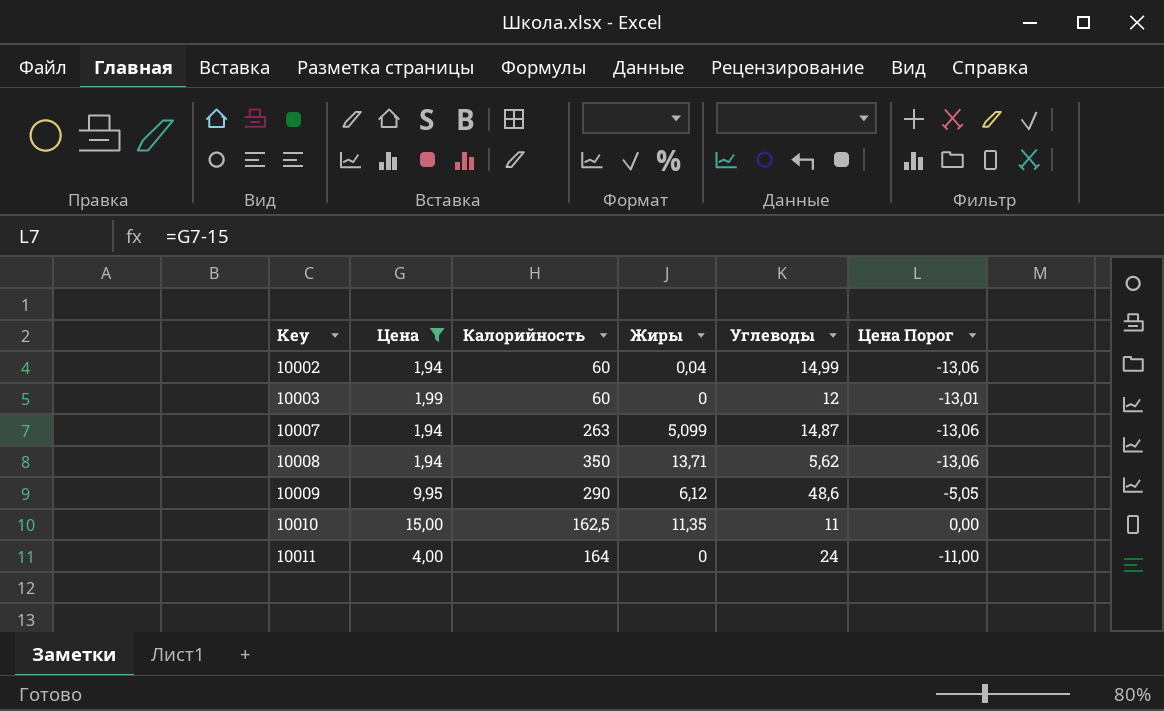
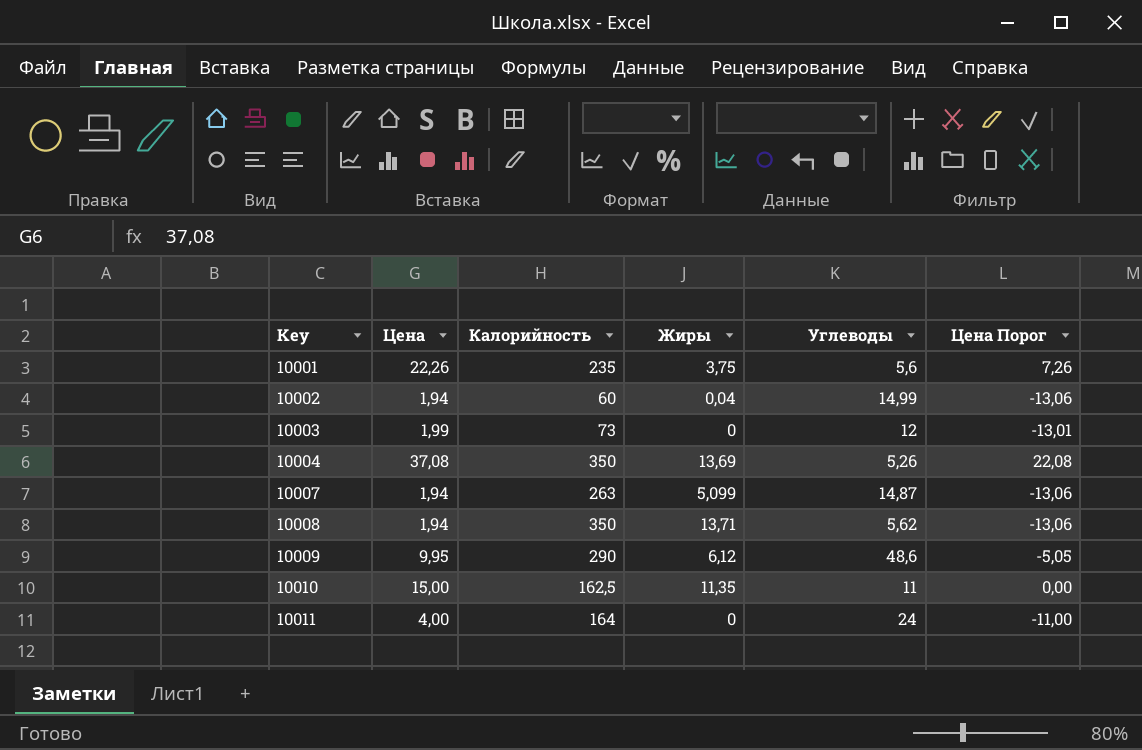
filter: Цена <= 15,00 -> none
10003 | Калорийность: 60 -> 73

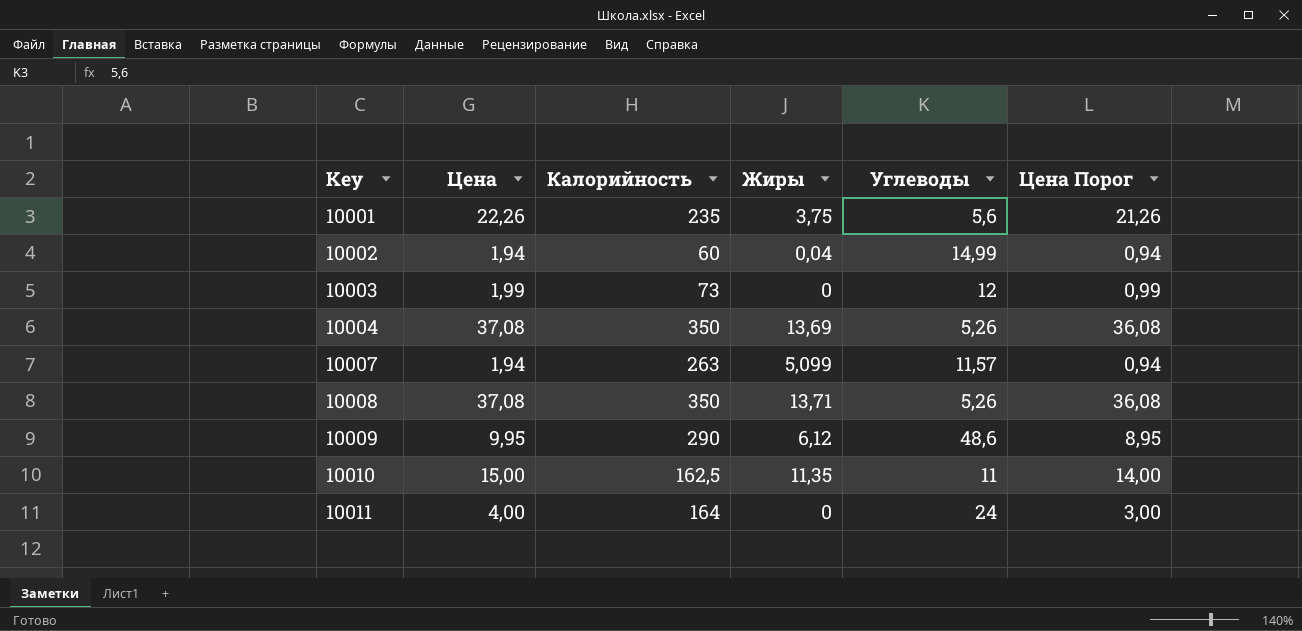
column Цена Порог | formula: [Цена] - 15 -> [Цена] - 1
10007 | Углеводы: 14,87 -> 11,57
10008 | Цена: 1,94 -> 37,08
10008 | Углеводы: 5,62 -> 5,26

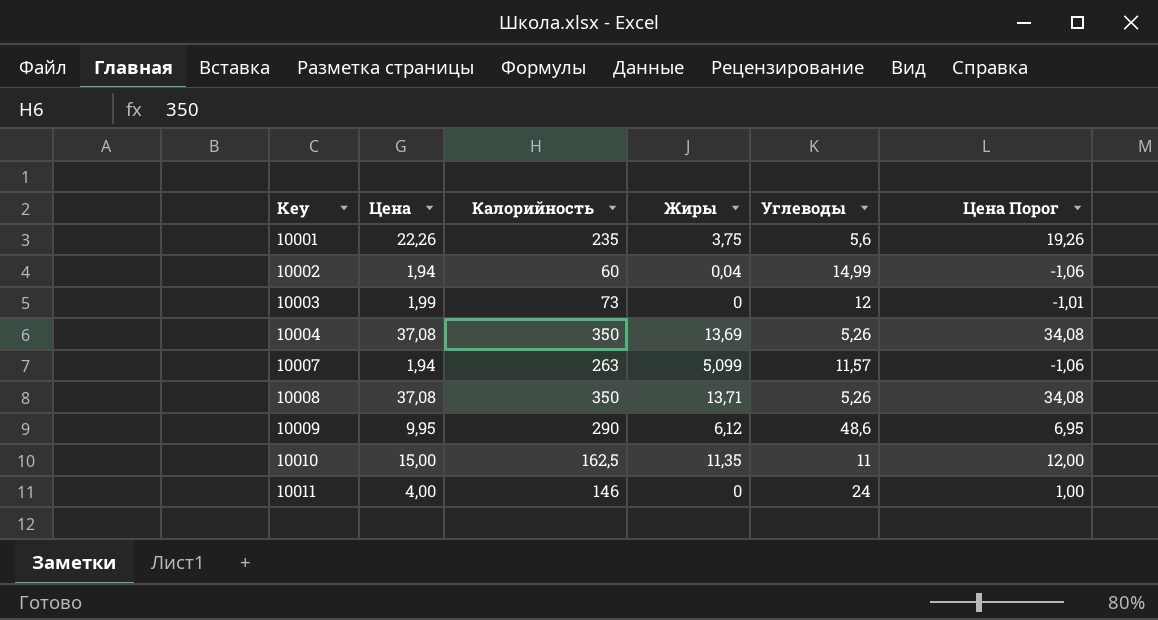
column Цена Порог | formula: [Цена] - 1 -> [Цена] - 3
10011 | Калорийность: 164 -> 146

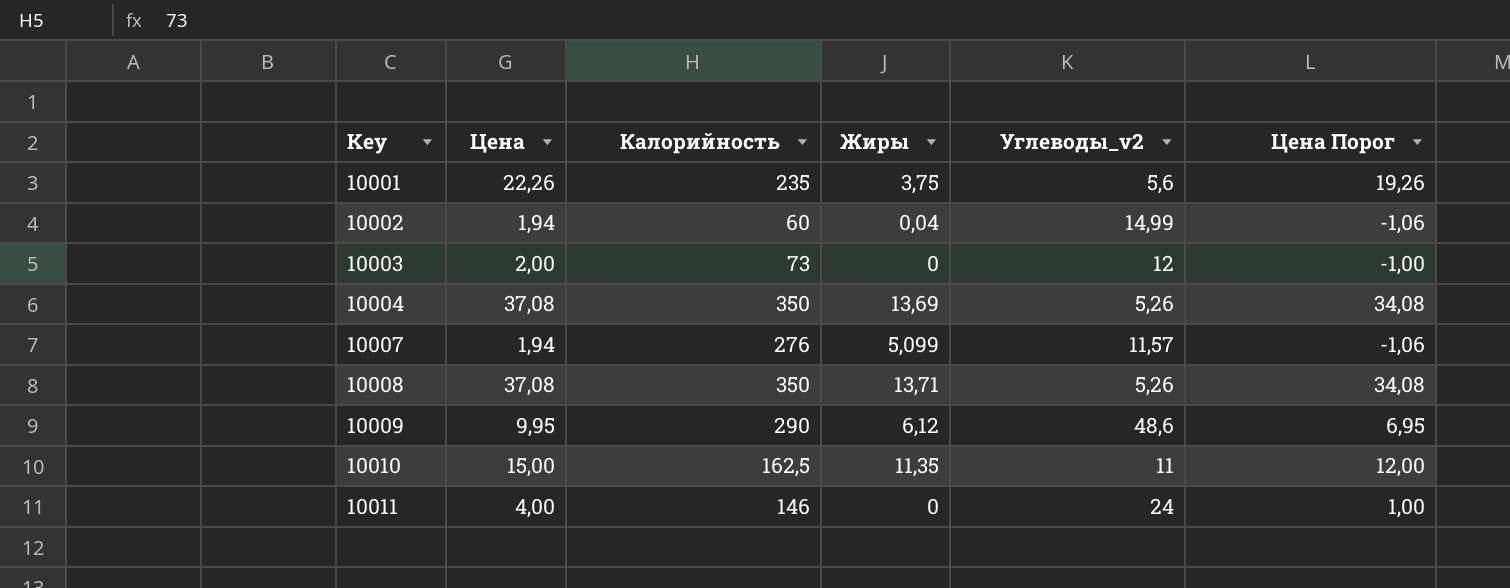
column name: Углеводы -> Углеводы_v2
10003 | Цена: 1,99 -> 2,00
10003 | Цена Порог: -1,01 -> -1,00
10007 | Калорийность: 263 -> 276

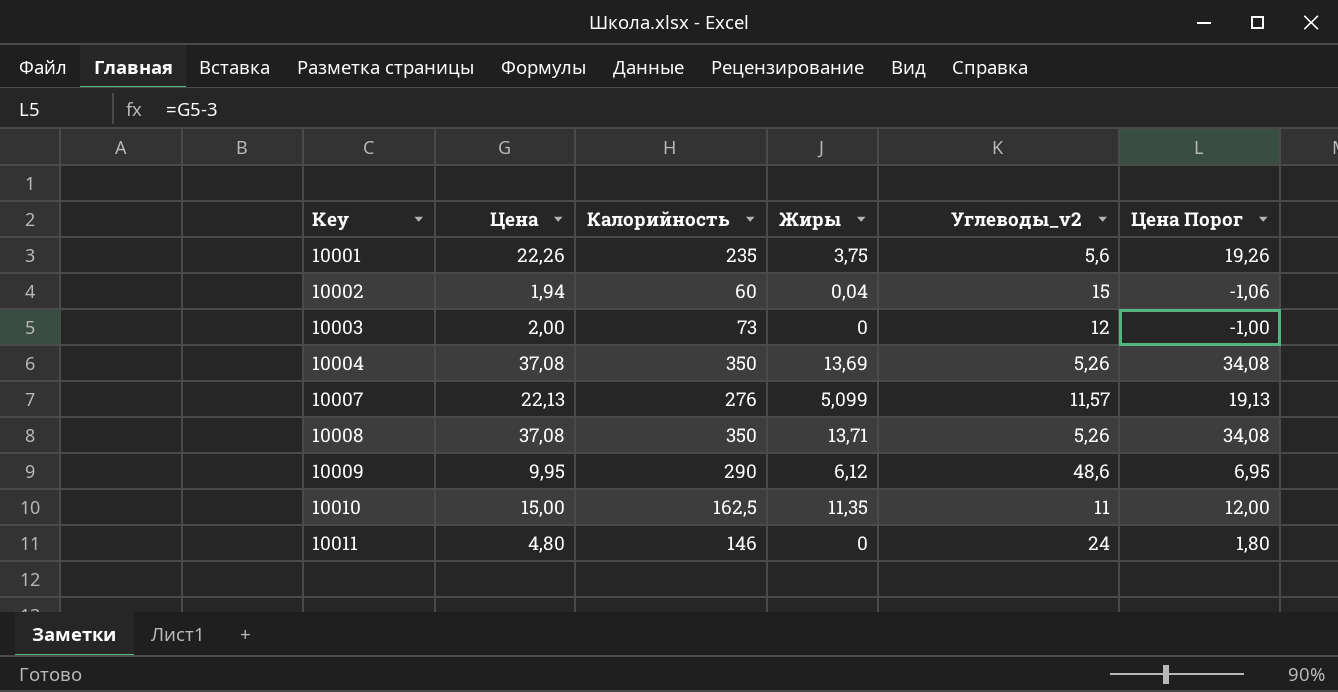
10002 | Углеводы_v2: 14,99 -> 15
10007 | Цена: 1,94 -> 22,13
10007 | Цена Порог: -1,06 -> 19,13
10011 | Цена: 4,00 -> 4,80
10011 | Цена Порог: 1,00 -> 1,80

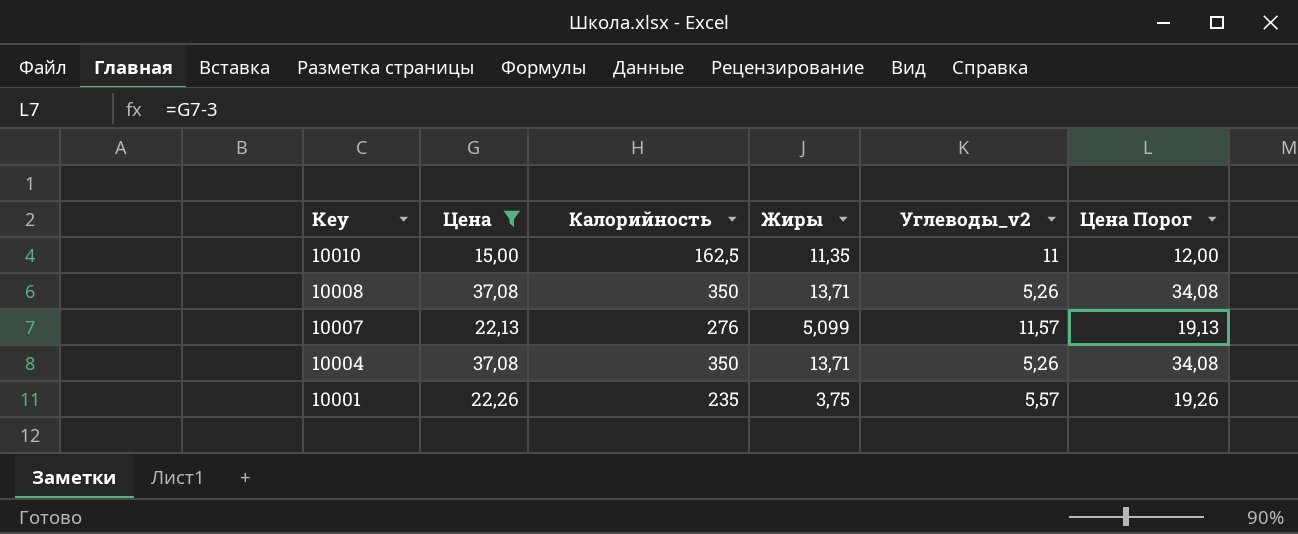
filter: none -> Цена >= 15,00
row order: Key ascending -> Key descending
10004 | Жиры: 13,69 -> 13,71
10001 | Углеводы_v2: 5,6 -> 5,57

